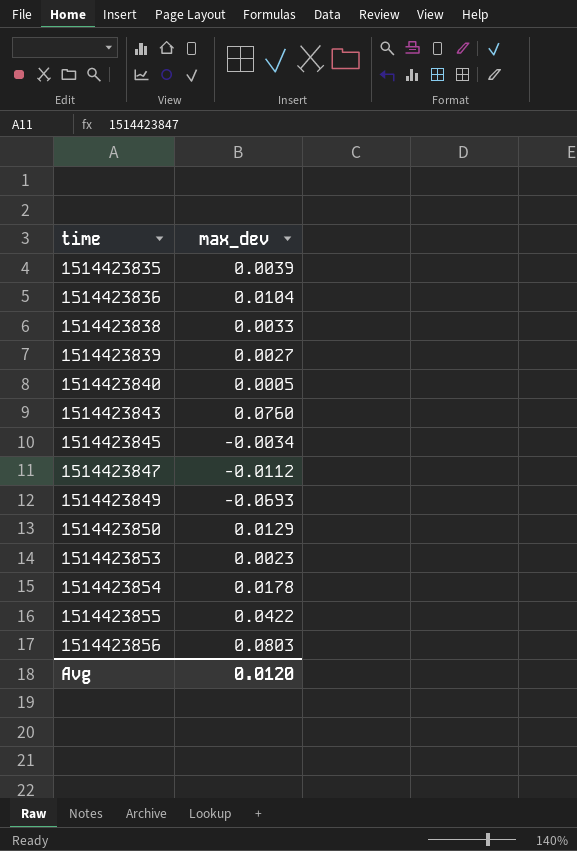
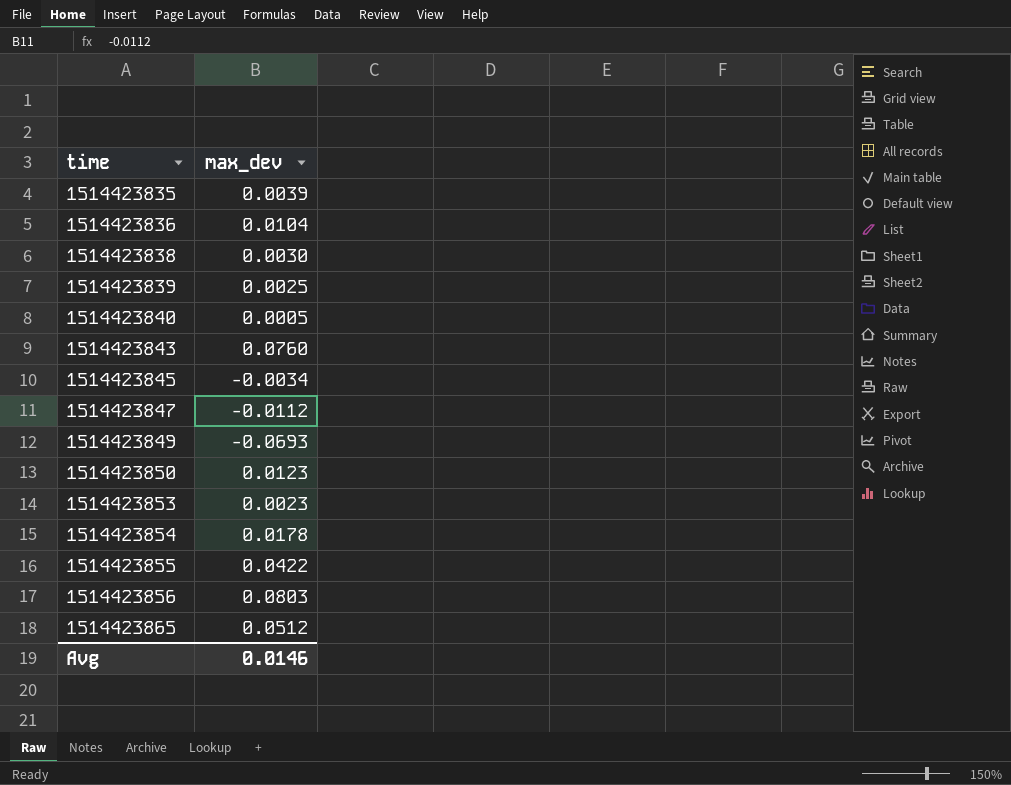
1514423838 | max_dev: 0.0033 -> 0.0030
1514423839 | max_dev: 0.0027 -> 0.0025
1514423850 | max_dev: 0.0129 -> 0.0123
row 1514423865: none -> 0.0512
Avg | max_dev: 0.0120 -> 0.0146

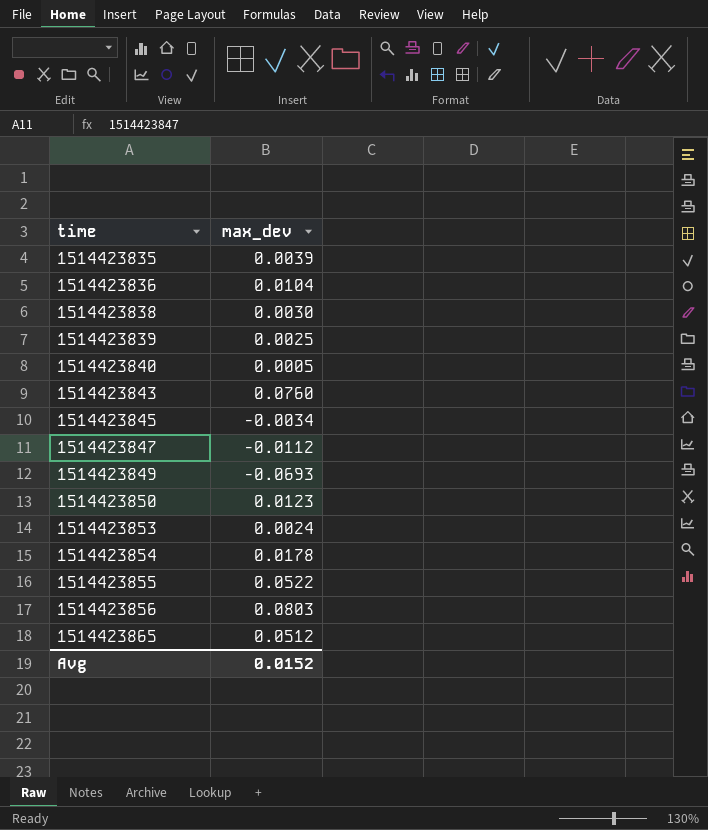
1514423853 | max_dev: 0.0023 -> 0.0024
1514423855 | max_dev: 0.0422 -> 0.0522
Avg | max_dev: 0.0146 -> 0.0152

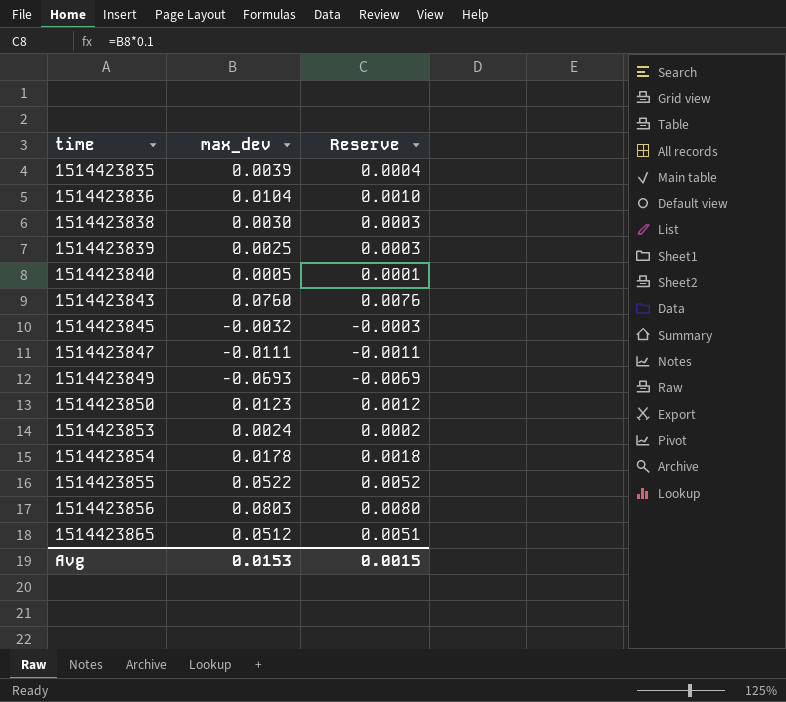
column Reserve | formula: none -> [max_dev] * 0.1
1514423845 | max_dev: -0.0034 -> -0.0032
1514423847 | max_dev: -0.0112 -> -0.0111
Avg | max_dev: 0.0152 -> 0.0153

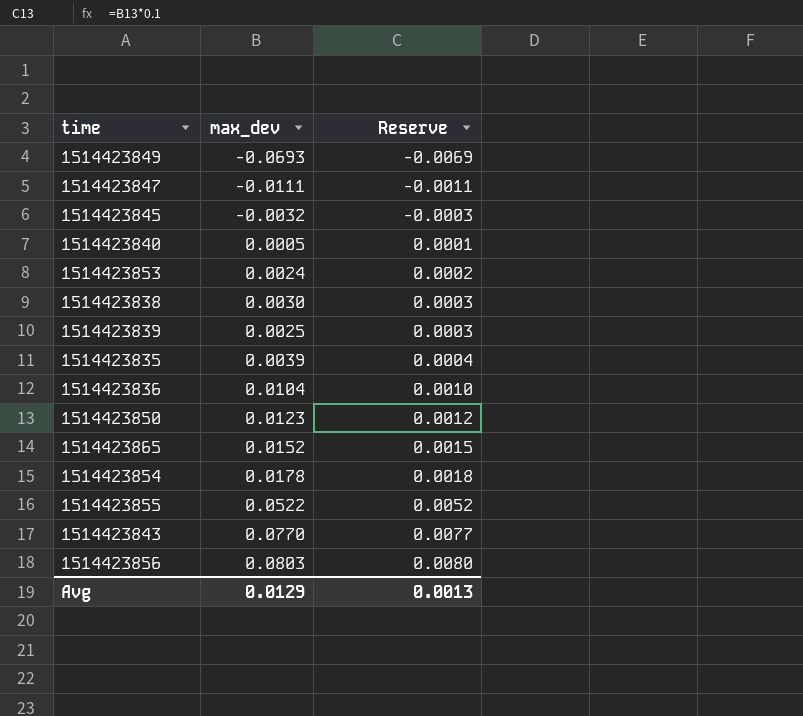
row order: time ascending -> Reserve ascending
1514423865 | max_dev: 0.0512 -> 0.0152
1514423865 | Reserve: 0.0051 -> 0.0015
1514423843 | max_dev: 0.0760 -> 0.0770
1514423843 | Reserve: 0.0076 -> 0.0077
Avg | max_dev: 0.0153 -> 0.0129
Avg | Reserve: 0.0015 -> 0.0013

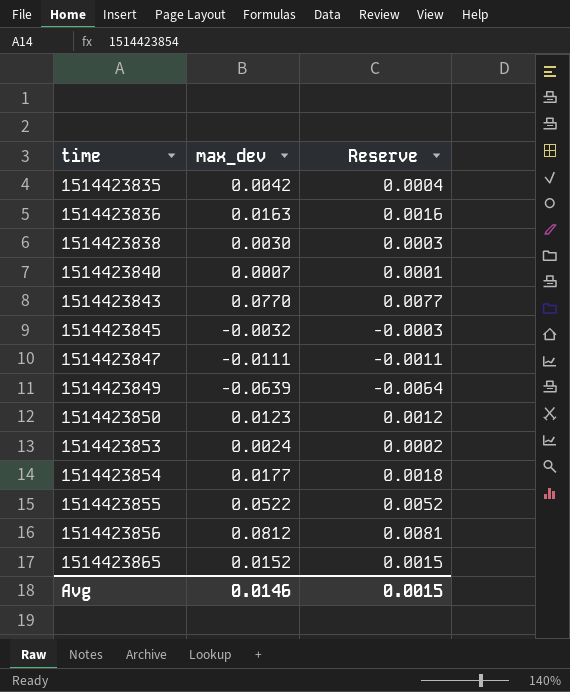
row order: Reserve ascending -> time ascending
row 1514423839: 0.0025 | 0.0003 -> none
1514423835 | max_dev: 0.0039 -> 0.0042
1514423836 | max_dev: 0.0104 -> 0.0163
1514423836 | Reserve: 0.0010 -> 0.0016
1514423840 | max_dev: 0.0005 -> 0.0007
1514423849 | max_dev: -0.0693 -> -0.0639
1514423849 | Reserve: -0.0069 -> -0.0064
1514423854 | max_dev: 0.0178 -> 0.0177
1514423856 | max_dev: 0.0803 -> 0.0812
1514423856 | Reserve: 0.0080 -> 0.0081
Avg | max_dev: 0.0129 -> 0.0146
Avg | Reserve: 0.0013 -> 0.0015

